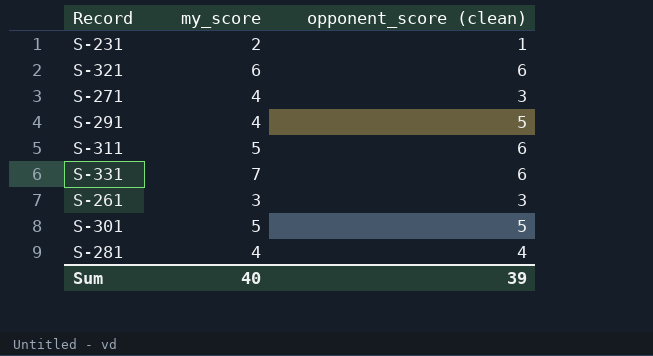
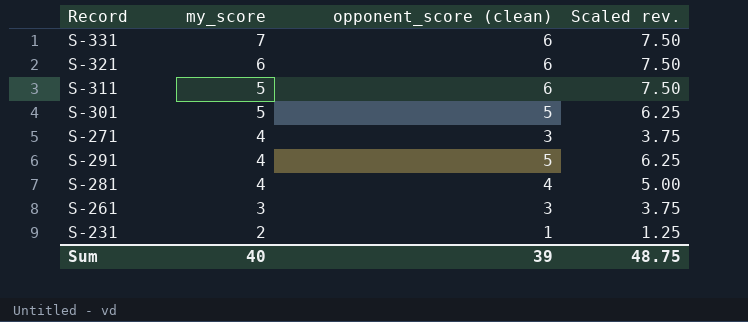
row order: none -> my_score descending
column Scaled rev. | formula: none -> [opponent_score (clean)] * 1.25

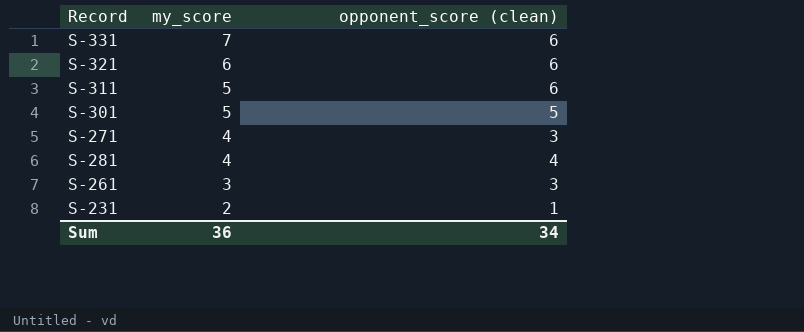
column Scaled rev. | formula: [opponent_score (clean)] * 1.25 -> none
row S-291: 4 | 5 | 6.25 -> none
Sum | my_score: 40 -> 36
Sum | opponent_score (clean): 39 -> 34

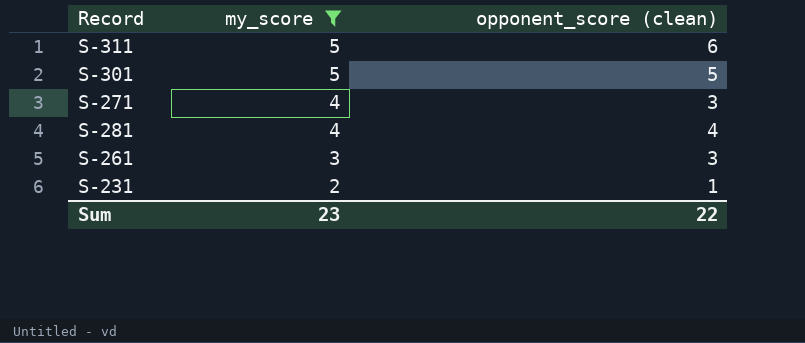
filter: none -> my_score <= 5
Sum | my_score: 36 -> 23
Sum | opponent_score (clean): 34 -> 22

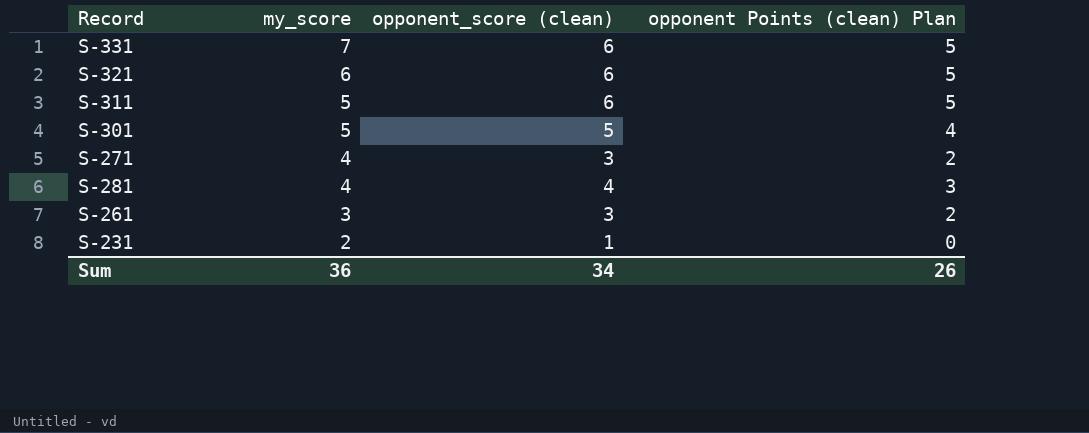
filter: my_score <= 5 -> none
column opponent Points (clean) Plan | formula: none -> [opponent_score (clean)] - 1
Sum | my_score: 23 -> 36
Sum | opponent_score (clean): 22 -> 34

